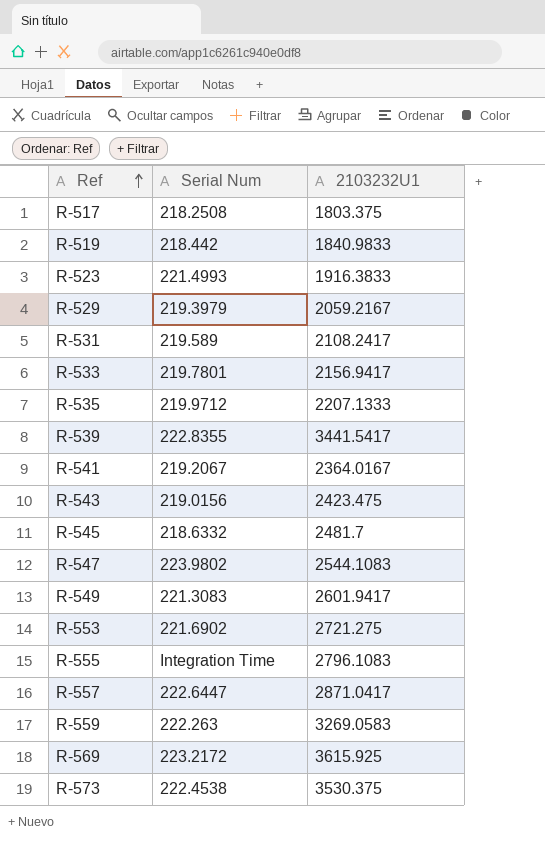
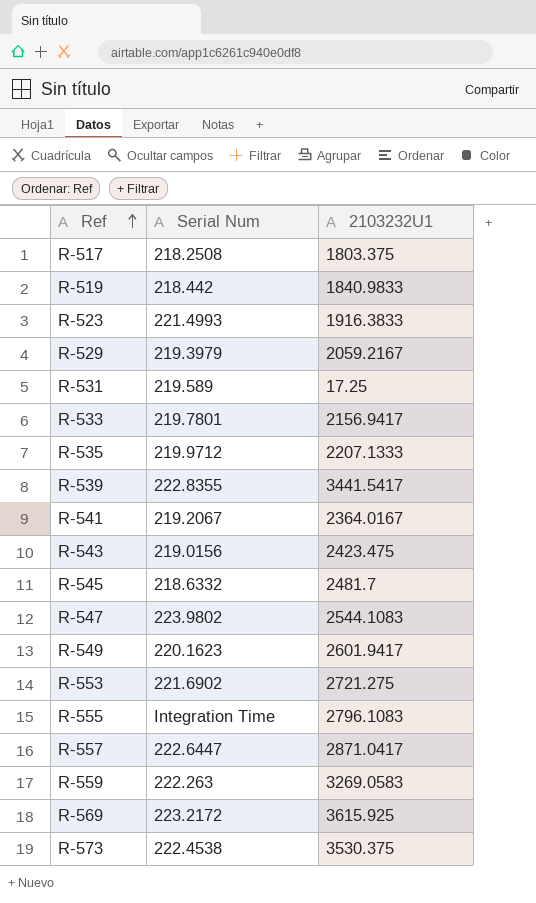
R-531 | 2103232U1: 2108.2417 -> 17.25
R-549 | Serial Num: 221.3083 -> 220.1623

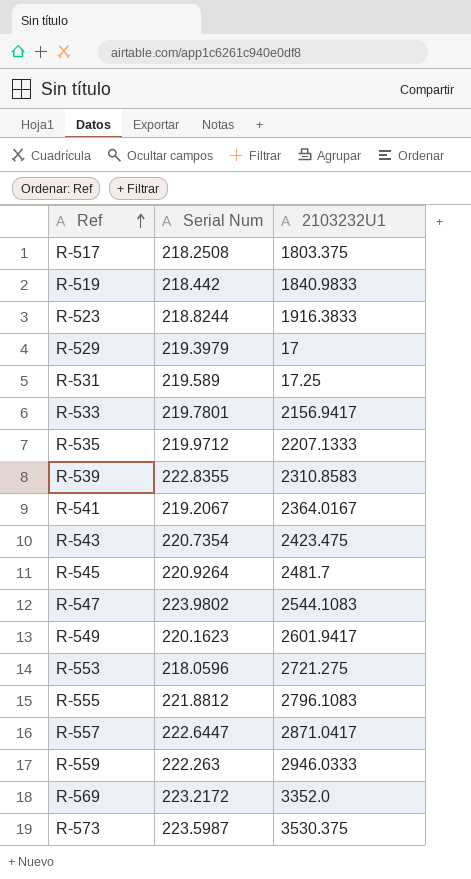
R-523 | Serial Num: 221.4993 -> 218.8244
R-529 | 2103232U1: 2059.2167 -> 17
R-539 | 2103232U1: 3441.5417 -> 2310.8583
R-543 | Serial Num: 219.0156 -> 220.7354
R-545 | Serial Num: 218.6332 -> 220.9264
R-553 | Serial Num: 221.6902 -> 218.0596
R-555 | Serial Num: Integration Time -> 221.8812
R-559 | 2103232U1: 3269.0583 -> 2946.0333
R-569 | 2103232U1: 3615.925 -> 3352.0
R-573 | Serial Num: 222.4538 -> 223.5987

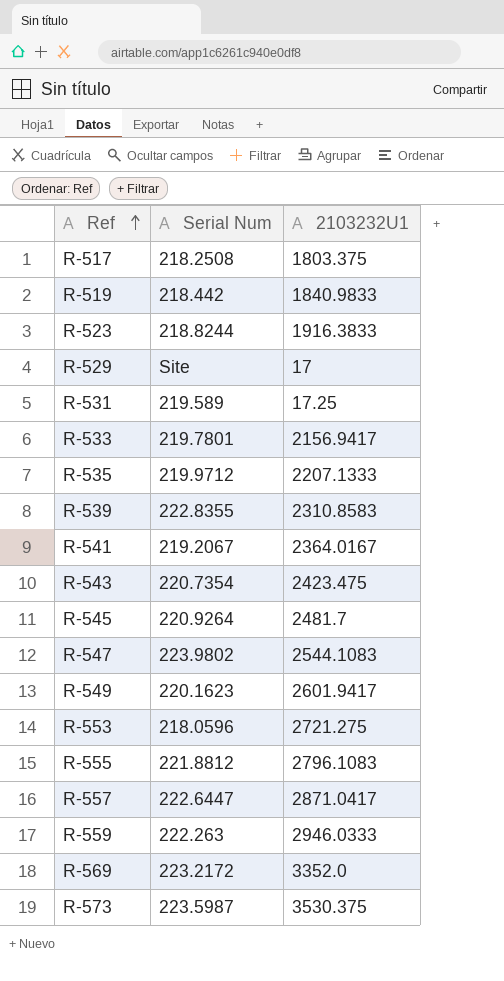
R-529 | Serial Num: 219.3979 -> Site

